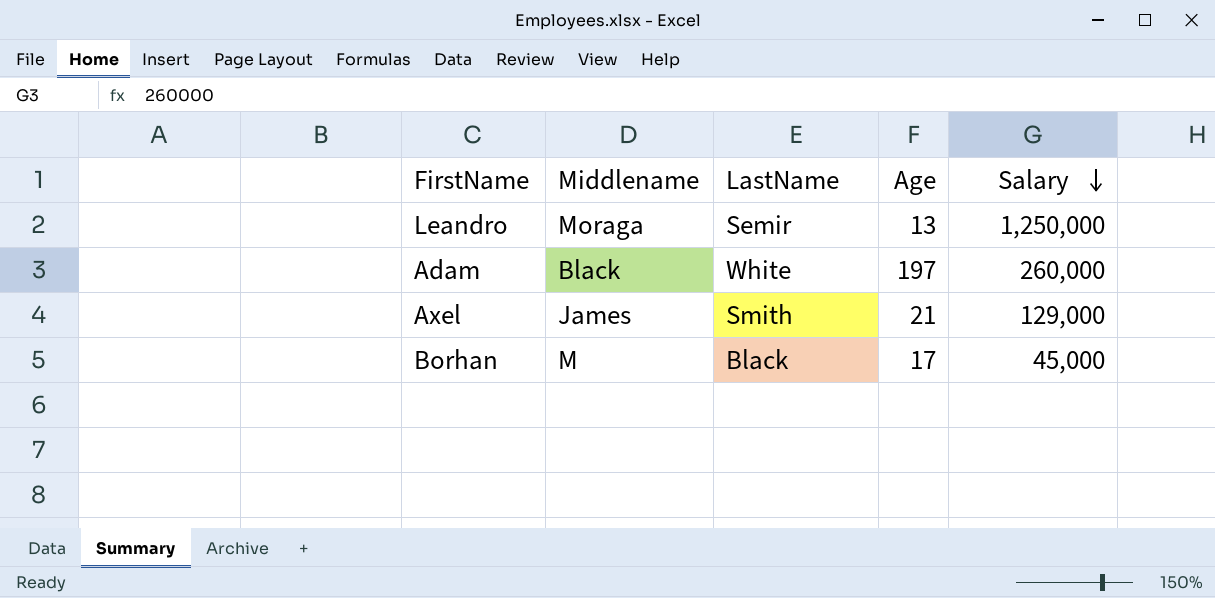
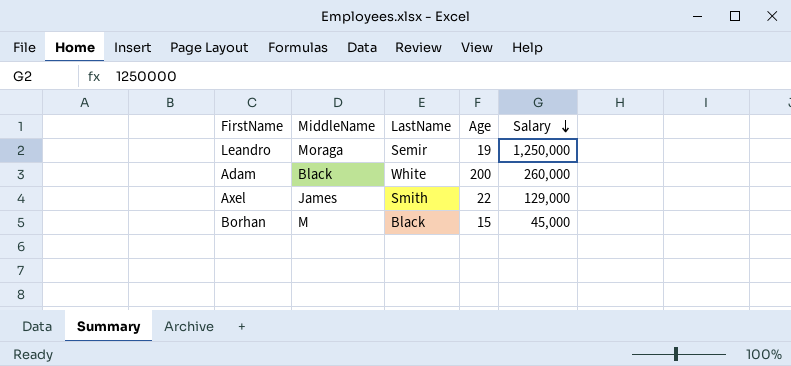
column name: Middlename -> MiddleName
Leandro | Age: 13 -> 19
Adam | Age: 197 -> 200
Axel | Age: 21 -> 22
Borhan | Age: 17 -> 15

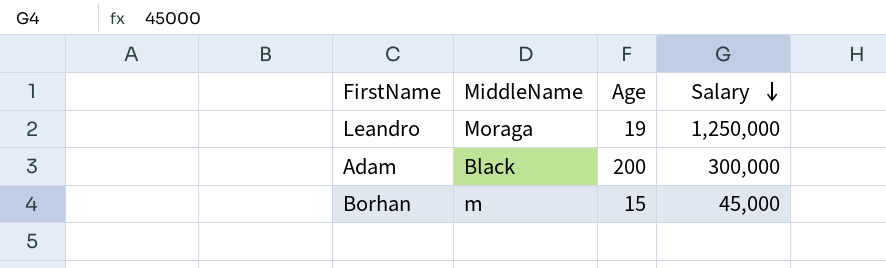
column LastName | position: 3 -> none
row Axel: James | Smith | 22 | 129,000 -> none
Adam | Salary: 260,000 -> 300,000
Borhan | MiddleName: M -> m

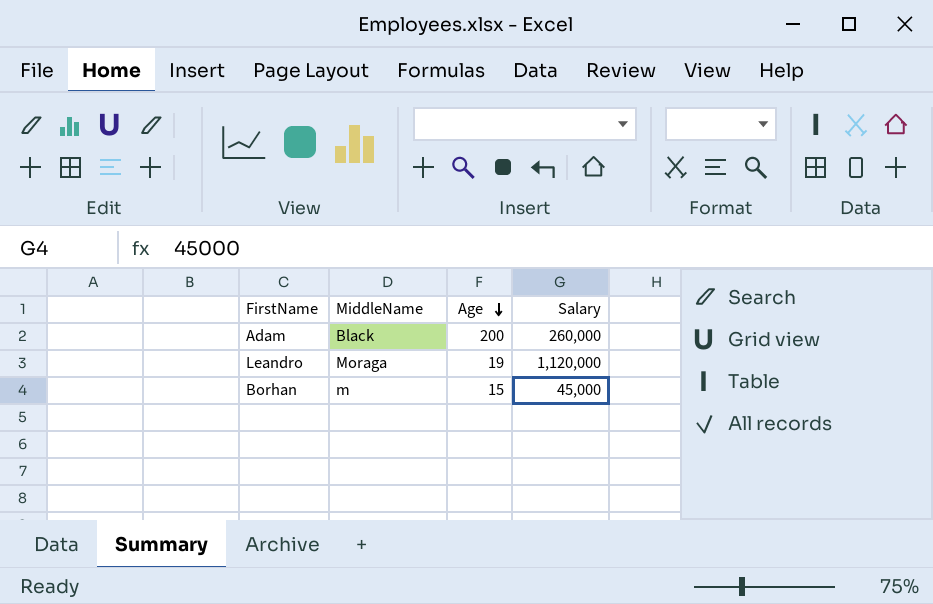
row order: Salary descending -> Age descending
Adam | Salary: 300,000 -> 260,000
Leandro | Salary: 1,250,000 -> 1,120,000

